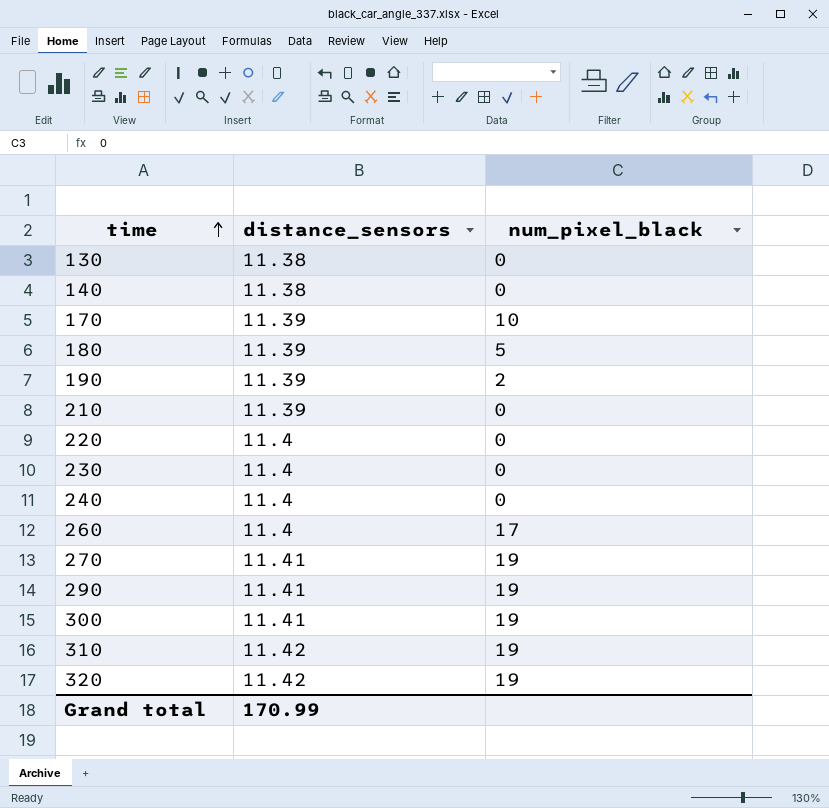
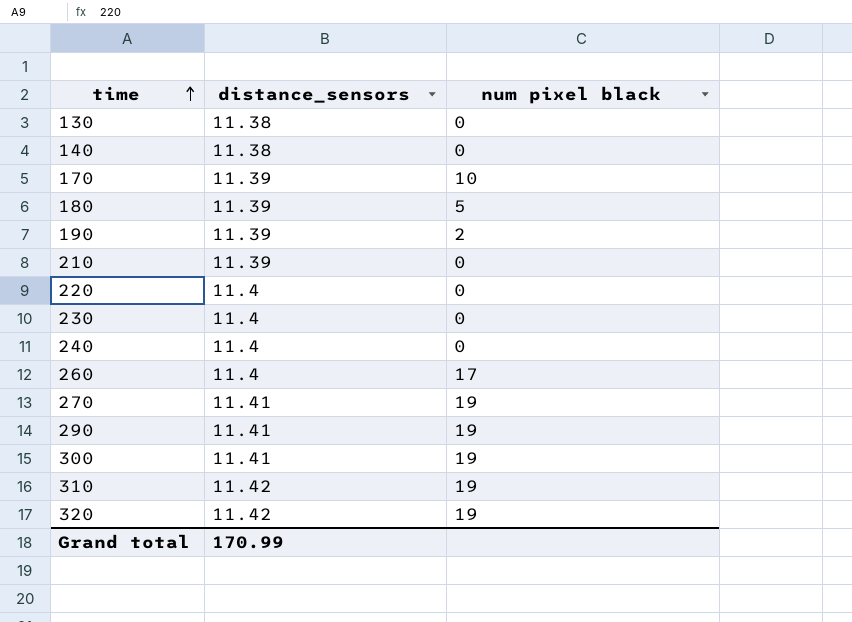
column name: num_pixel_black -> num pixel black

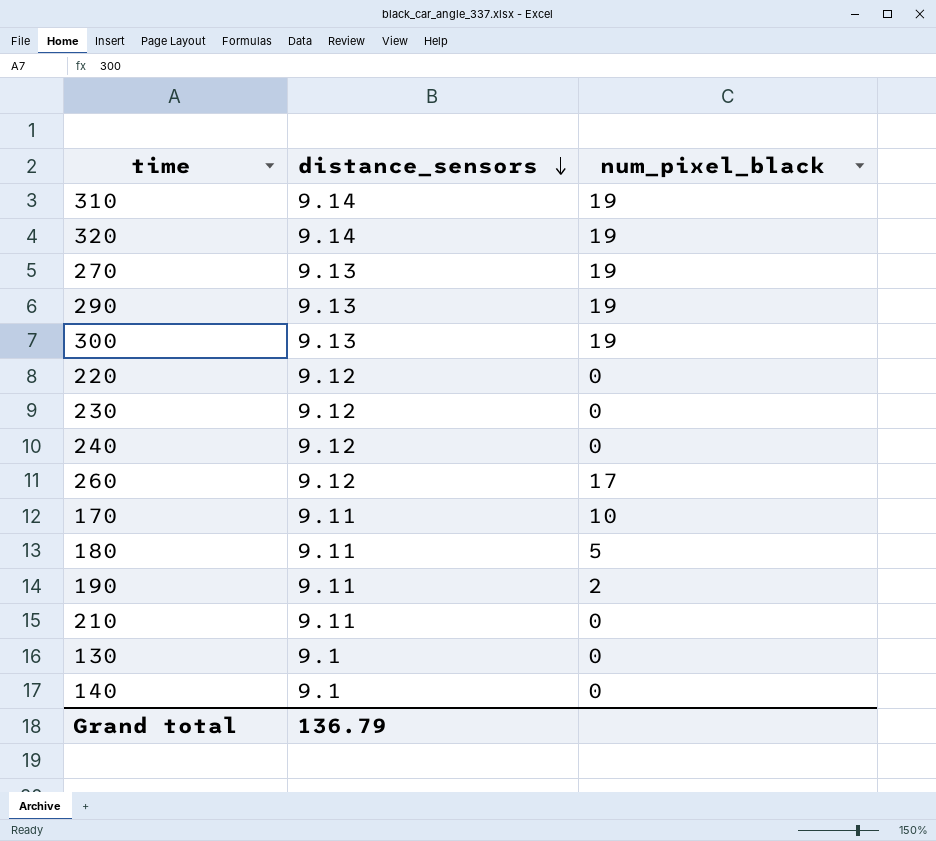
row order: time ascending -> distance_sensors descending
column name: num pixel black -> num_pixel_black
310 | distance_sensors: 11.42 -> 9.14
320 | distance_sensors: 11.42 -> 9.14
270 | distance_sensors: 11.41 -> 9.13
290 | distance_sensors: 11.41 -> 9.13
300 | distance_sensors: 11.41 -> 9.13
220 | distance_sensors: 11.4 -> 9.12
230 | distance_sensors: 11.4 -> 9.12
240 | distance_sensors: 11.4 -> 9.12
260 | distance_sensors: 11.4 -> 9.12
170 | distance_sensors: 11.39 -> 9.11
180 | distance_sensors: 11.39 -> 9.11
190 | distance_sensors: 11.39 -> 9.11
210 | distance_sensors: 11.39 -> 9.11
130 | distance_sensors: 11.38 -> 9.1
140 | distance_sensors: 11.38 -> 9.1
Grand total | distance_sensors: 170.99 -> 136.79

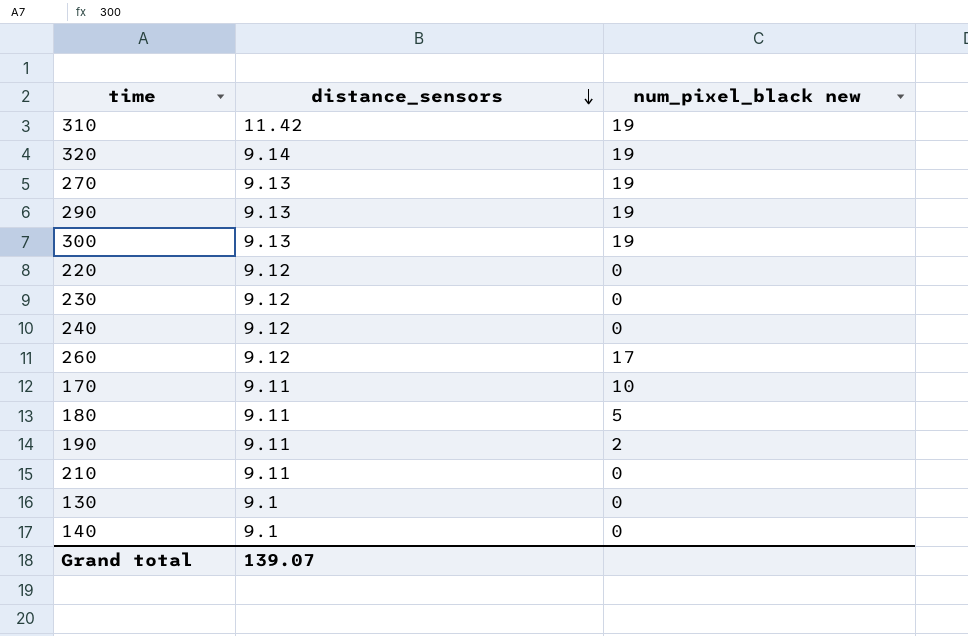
column name: num_pixel_black -> num_pixel_black new
310 | distance_sensors: 9.14 -> 11.42
Grand total | distance_sensors: 136.79 -> 139.07

